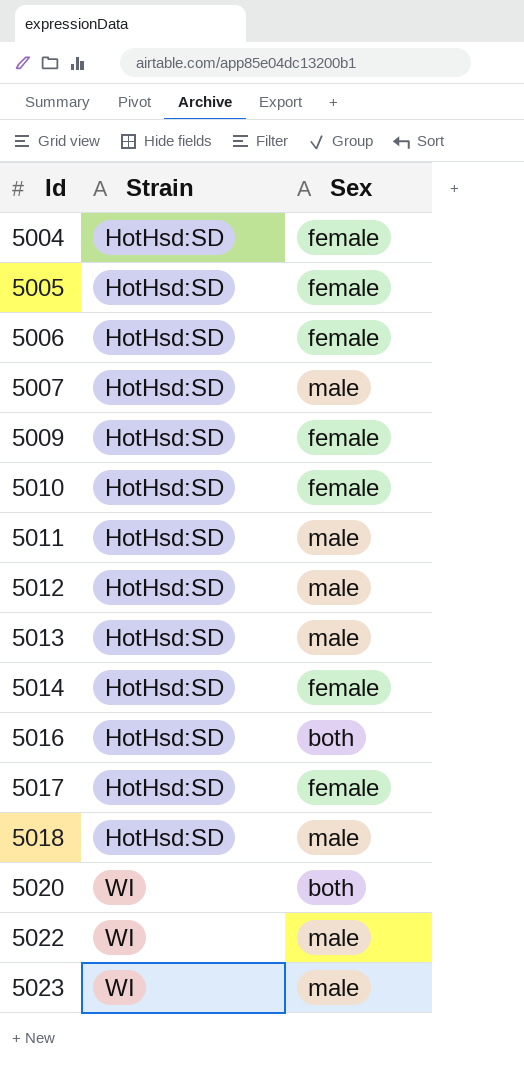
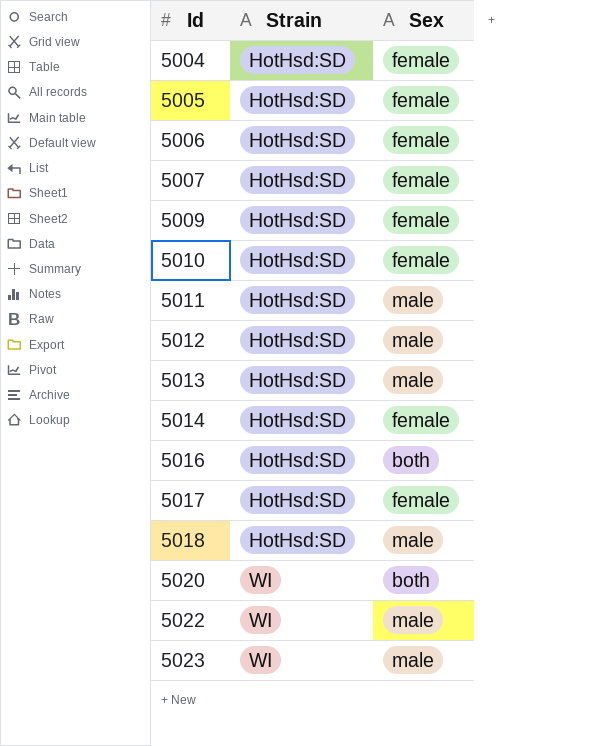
5007 | Sex: male -> female

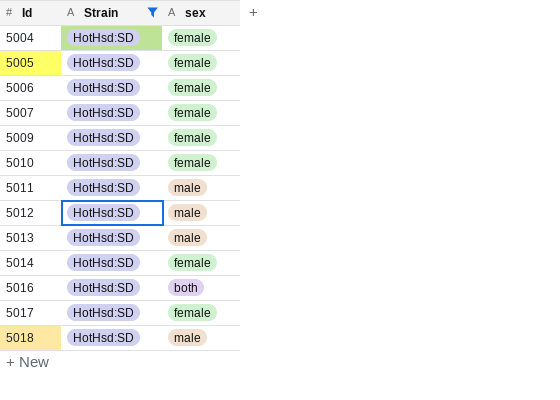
filter: none -> Strain = HotHsd:SD
column name: Sex -> sex

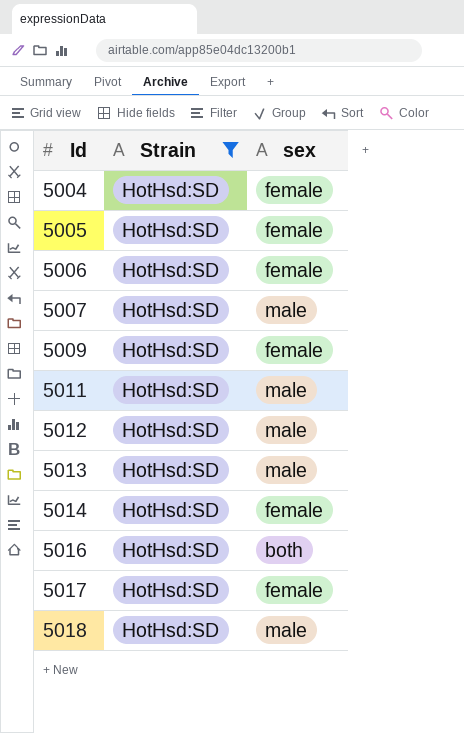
row 5010: HotHsd:SD | female -> none
5007 | sex: female -> male

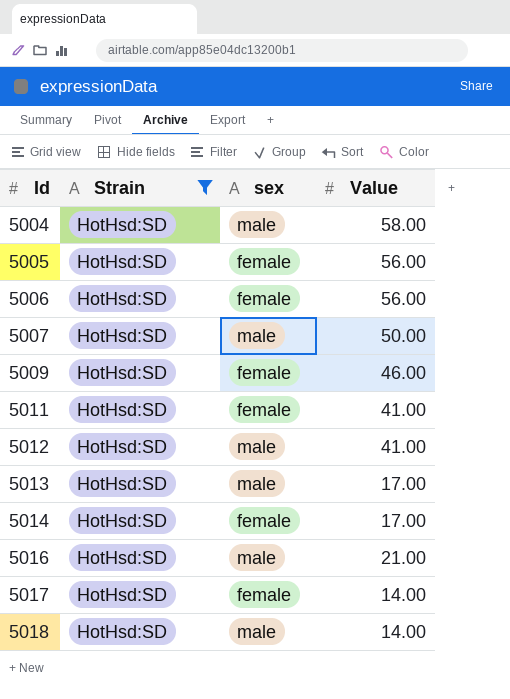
column Value | position: none -> 4
5004 | sex: female -> male
5011 | sex: male -> female
5016 | sex: both -> male

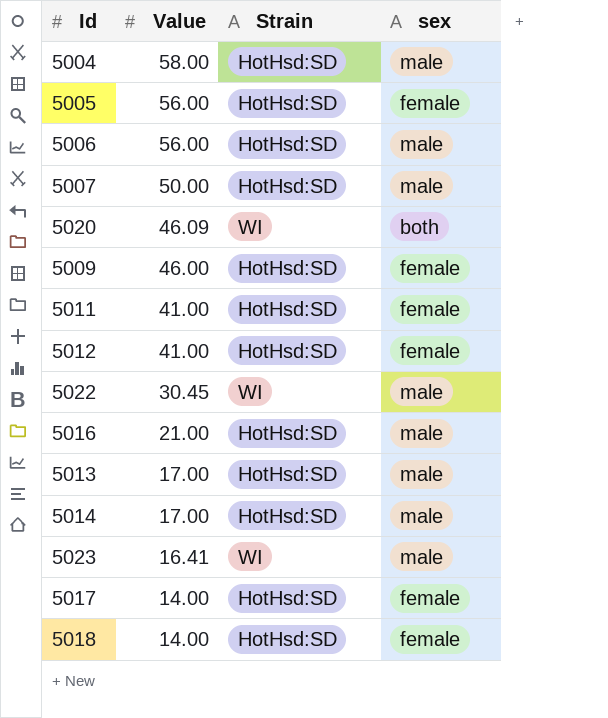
filter: Strain = HotHsd:SD -> none
row order: Id ascending -> Value descending
column Value | position: 4 -> 2
5006 | sex: female -> male
5012 | sex: male -> female
5014 | sex: female -> male
5018 | sex: male -> female

